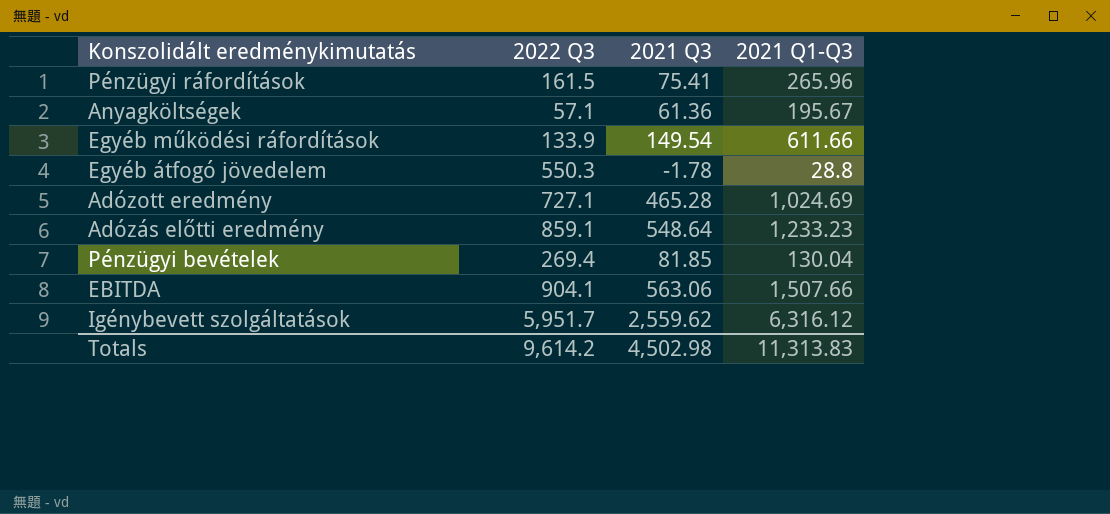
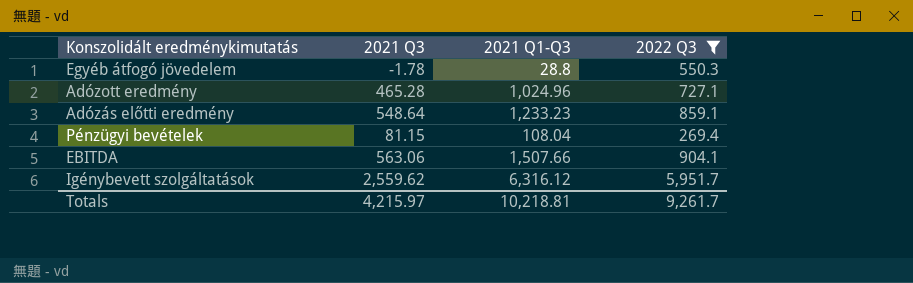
filter: none -> 2022 Q3 >= 269.4
column 2022 Q3 | position: 2 -> 4
Adózott eredmény | 2021 Q1-Q3: 1,024.69 -> 1,024.96
Pénzügyi bevételek | 2021 Q3: 81.85 -> 81.15
Pénzügyi bevételek | 2021 Q1-Q3: 130.04 -> 108.04
Totals | 2021 Q3: 4,502.98 -> 4,215.97
Totals | 2021 Q1-Q3: 11,313.83 -> 10,218.81
Totals | 2022 Q3: 9,614.2 -> 9,261.7

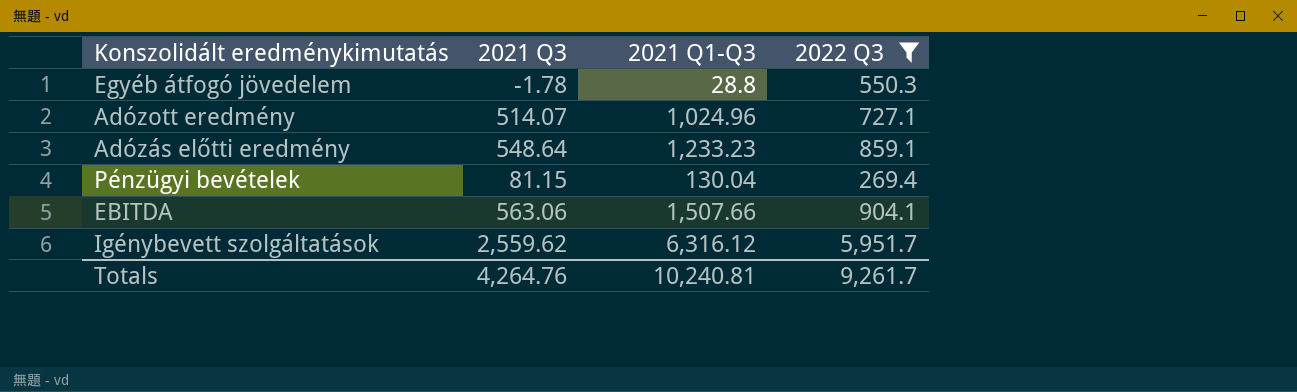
Adózott eredmény | 2021 Q3: 465.28 -> 514.07
Pénzügyi bevételek | 2021 Q1-Q3: 108.04 -> 130.04
Totals | 2021 Q3: 4,215.97 -> 4,264.76
Totals | 2021 Q1-Q3: 10,218.81 -> 10,240.81

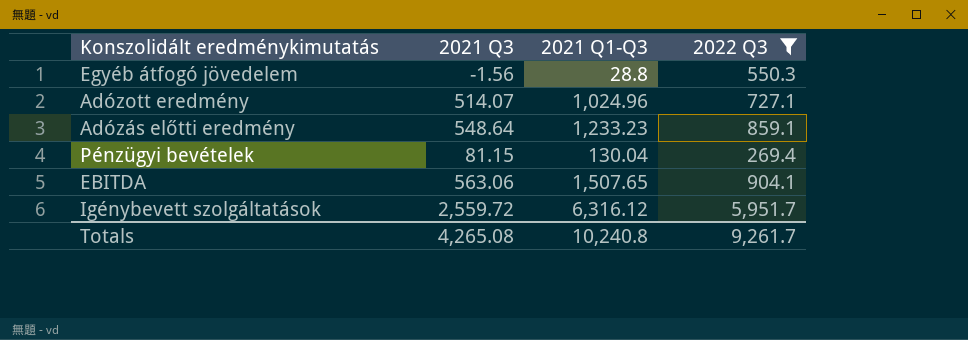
Egyéb átfogó jövedelem | 2021 Q3: -1.78 -> -1.56
EBITDA | 2021 Q1-Q3: 1,507.66 -> 1,507.65
Igénybevett szolgáltatások | 2021 Q3: 2,559.62 -> 2,559.72
Totals | 2021 Q3: 4,264.76 -> 4,265.08
Totals | 2021 Q1-Q3: 10,240.81 -> 10,240.8

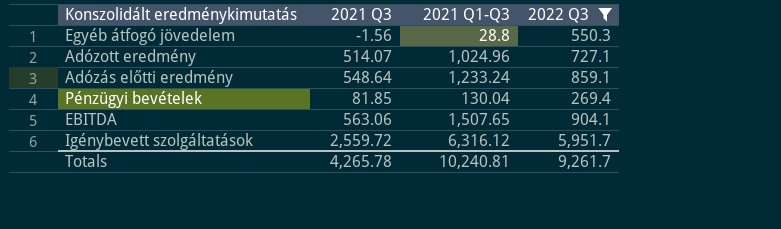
Adózás előtti eredmény | 2021 Q1-Q3: 1,233.23 -> 1,233.24
Pénzügyi bevételek | 2021 Q3: 81.15 -> 81.85
Totals | 2021 Q3: 4,265.08 -> 4,265.78
Totals | 2021 Q1-Q3: 10,240.8 -> 10,240.81

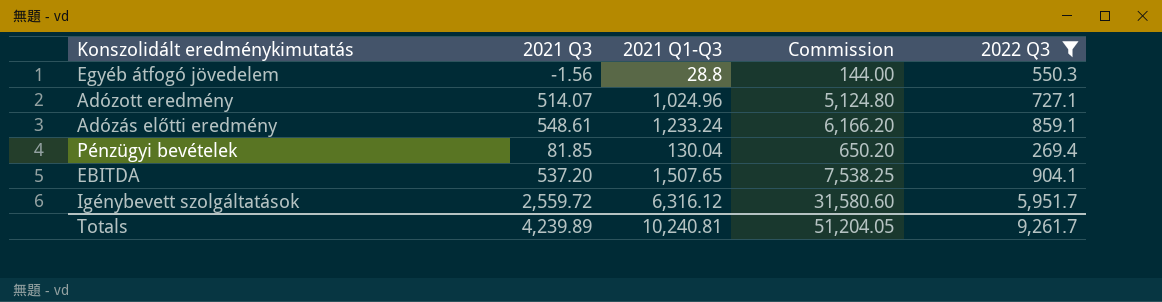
column Commission | formula: none -> [2021 Q1-Q3] * 5
Adózás előtti eredmény | 2021 Q3: 548.64 -> 548.61
EBITDA | 2021 Q3: 563.06 -> 537.20
Totals | 2021 Q3: 4,265.78 -> 4,239.89

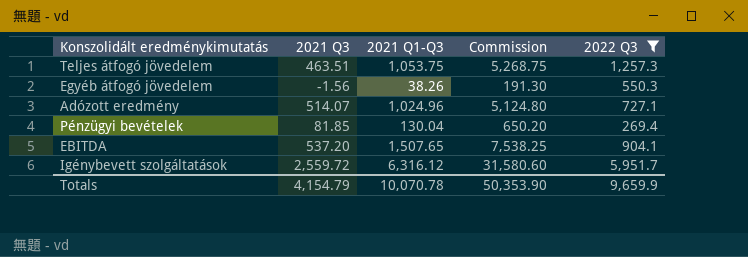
row Adózás előtti eredmény: 548.61 | 1,233.24 | 6,166.20 | 859.1 -> none
row Teljes átfogó jövedelem: none -> 463.51 | 1,053.75 | 5,268.75 | 1,257.3
Egyéb átfogó jövedelem | 2021 Q1-Q3: 28.8 -> 38.26
Egyéb átfogó jövedelem | Commission: 144.00 -> 191.30
Totals | 2021 Q3: 4,239.89 -> 4,154.79
Totals | 2021 Q1-Q3: 10,240.81 -> 10,070.78
Totals | Commission: 51,204.05 -> 50,353.90
Totals | 2022 Q3: 9,261.7 -> 9,659.9

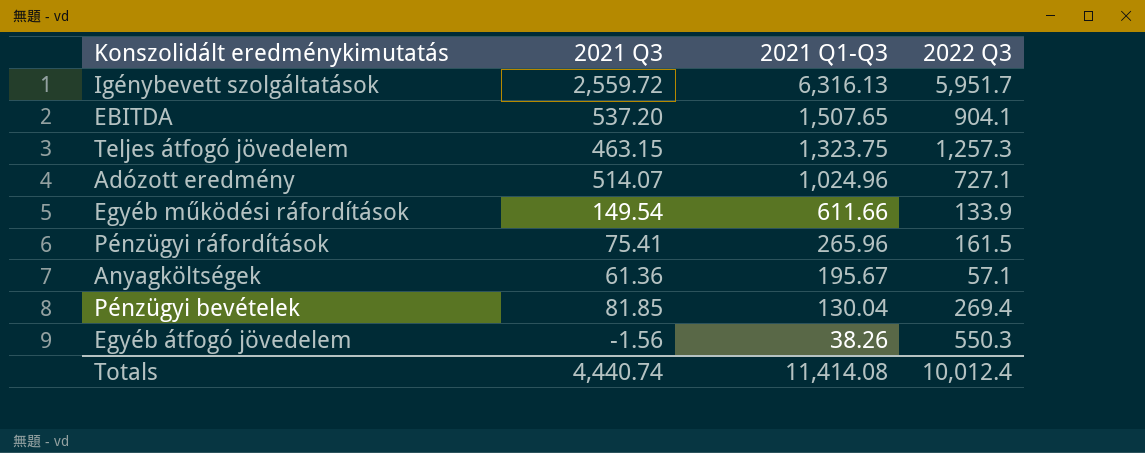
filter: 2022 Q3 >= 269.4 -> none
row order: none -> 2021 Q1-Q3 descending
column Commission | formula: [2021 Q1-Q3] * 5 -> none
Igénybevett szolgáltatások | 2021 Q1-Q3: 6,316.12 -> 6,316.13
Teljes átfogó jövedelem | 2021 Q3: 463.51 -> 463.15
Teljes átfogó jövedelem | 2021 Q1-Q3: 1,053.75 -> 1,323.75
Totals | 2021 Q3: 4,154.79 -> 4,440.74
Totals | 2021 Q1-Q3: 10,070.78 -> 11,414.08
Totals | 2022 Q3: 9,659.9 -> 10,012.4

